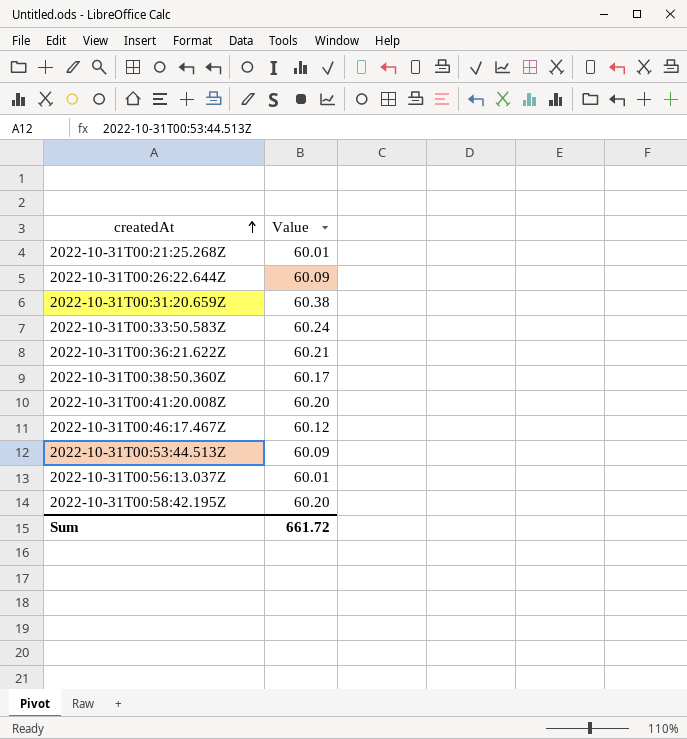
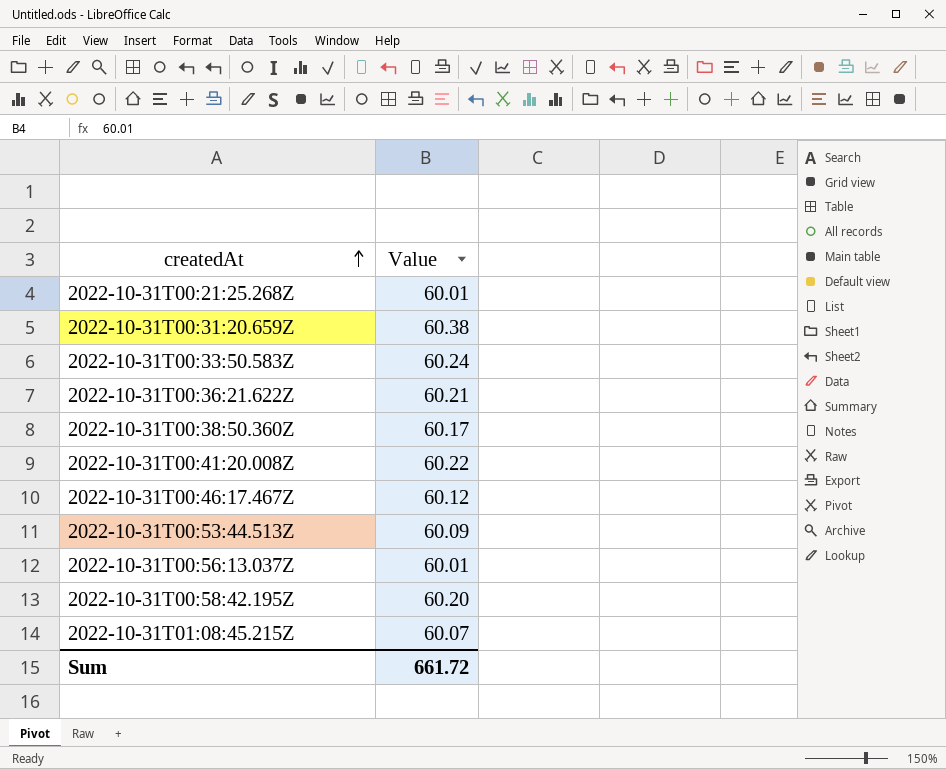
row 2022-10-31T00:26:22.644Z: 60.09 -> none
2022-10-31T00:41:20.008Z | Value: 60.20 -> 60.22
row 2022-10-31T01:08:45.215Z: none -> 60.07

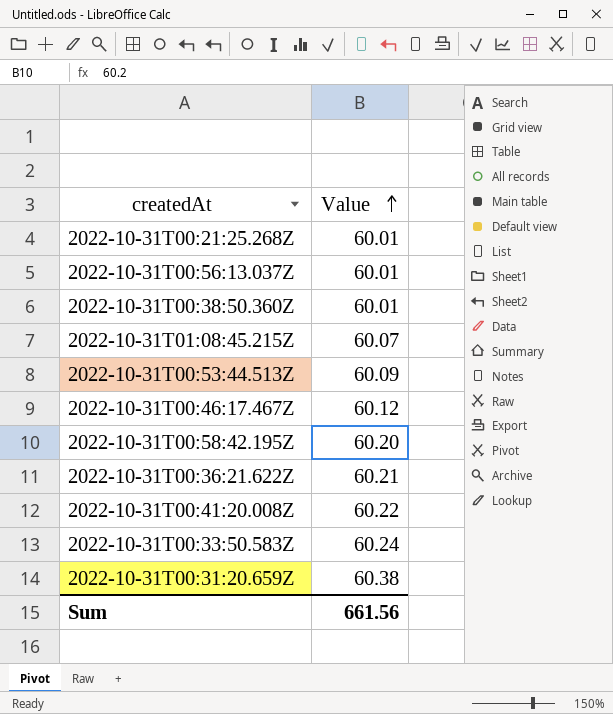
row order: createdAt ascending -> Value ascending
2022-10-31T00:38:50.360Z | Value: 60.17 -> 60.01
Sum | Value: 661.72 -> 661.56

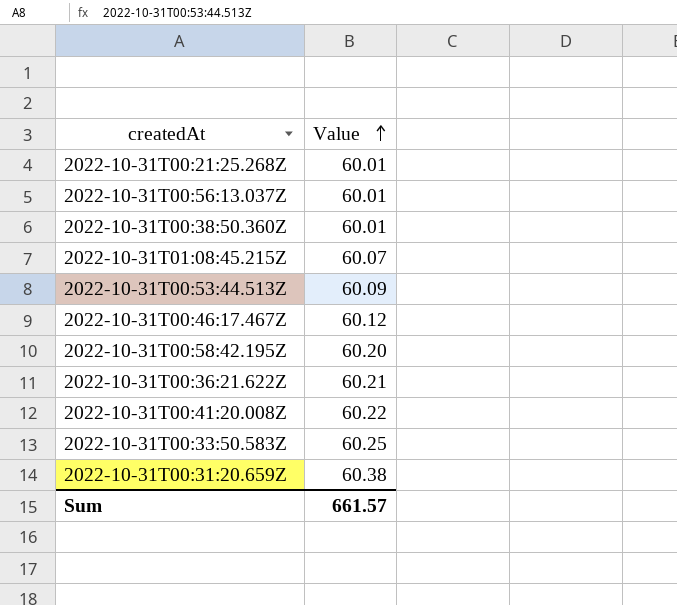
2022-10-31T00:33:50.583Z | Value: 60.24 -> 60.25
Sum | Value: 661.56 -> 661.57

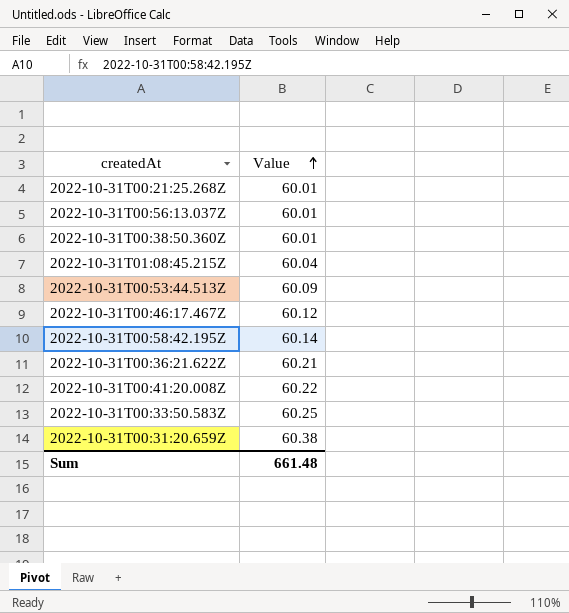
2022-10-31T01:08:45.215Z | Value: 60.07 -> 60.04
2022-10-31T00:58:42.195Z | Value: 60.20 -> 60.14
Sum | Value: 661.57 -> 661.48

